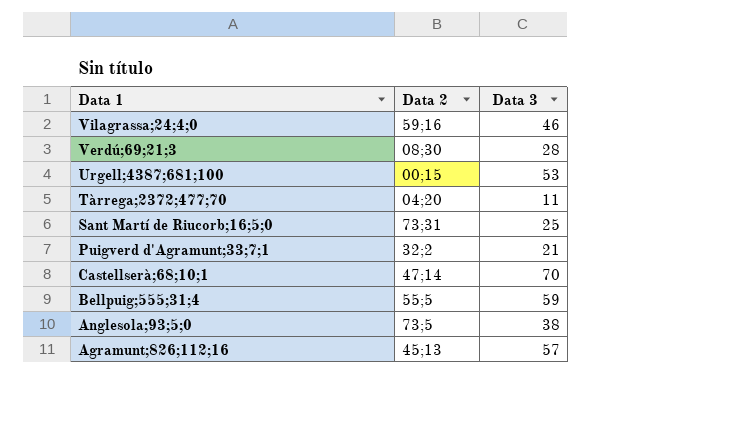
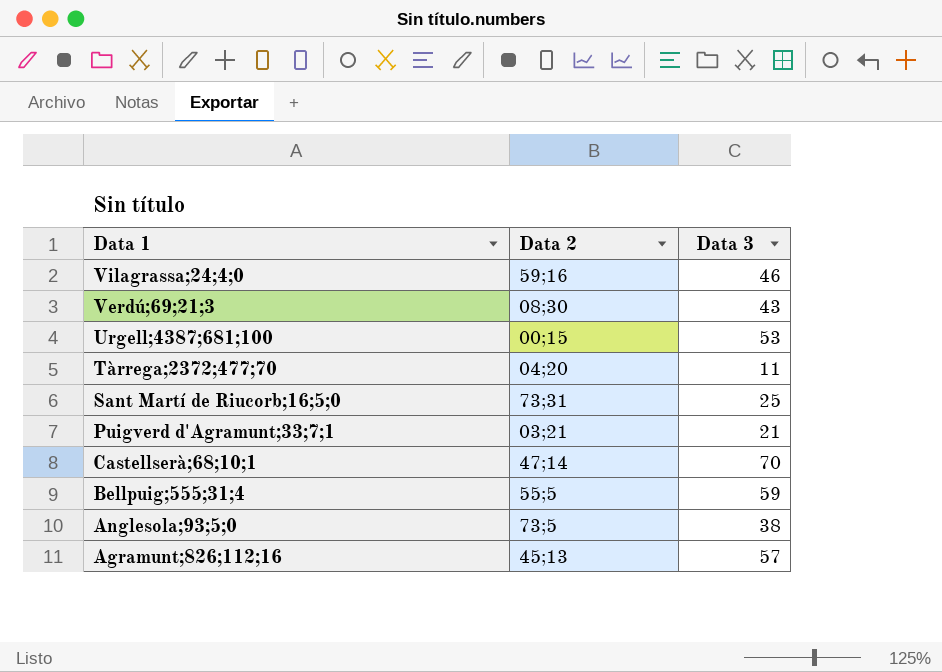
Verdú;69;21;3 | Data 3: 28 -> 43
Puigverd d'Agramunt;33;7;1 | Data 2: 32;2 -> 03;21

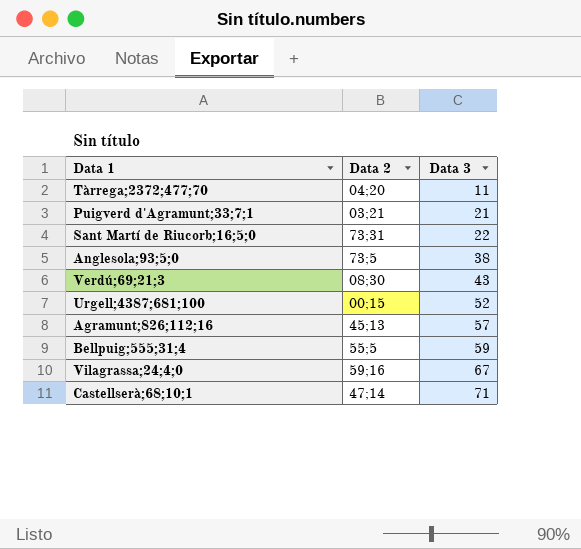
row order: Data 1 descending -> Data 3 ascending
Sant Martí de Riucorb;16;5;0 | Data 3: 25 -> 22
Urgell;4387;681;100 | Data 3: 53 -> 52
Vilagrassa;24;4;0 | Data 3: 46 -> 67
Castellserà;68;10;1 | Data 3: 70 -> 71

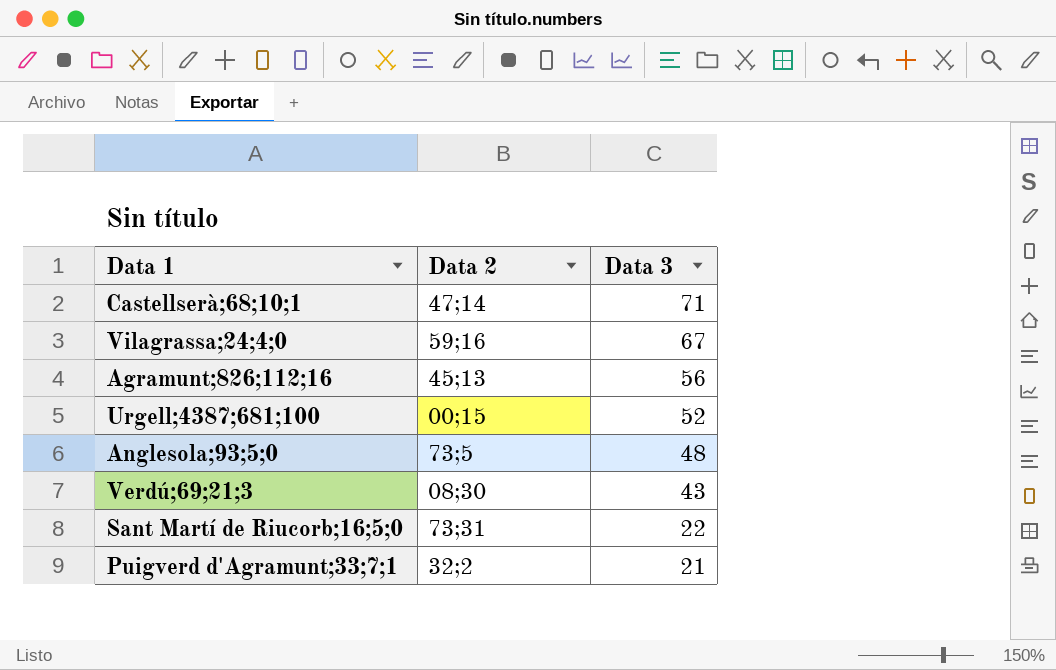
row order: Data 3 ascending -> Data 3 descending
row Tàrrega;2372;477;70: 04;20 | 11 -> none
row Bellpuig;555;31;4: 55;5 | 59 -> none
Agramunt;826;112;16 | Data 3: 57 -> 56
Anglesola;93;5;0 | Data 3: 38 -> 48
Puigverd d'Agramunt;33;7;1 | Data 2: 03;21 -> 32;2

